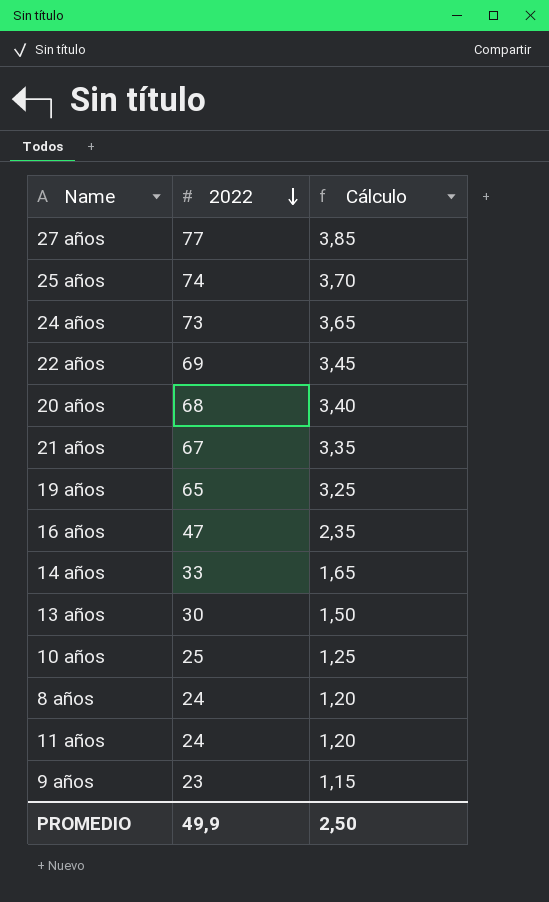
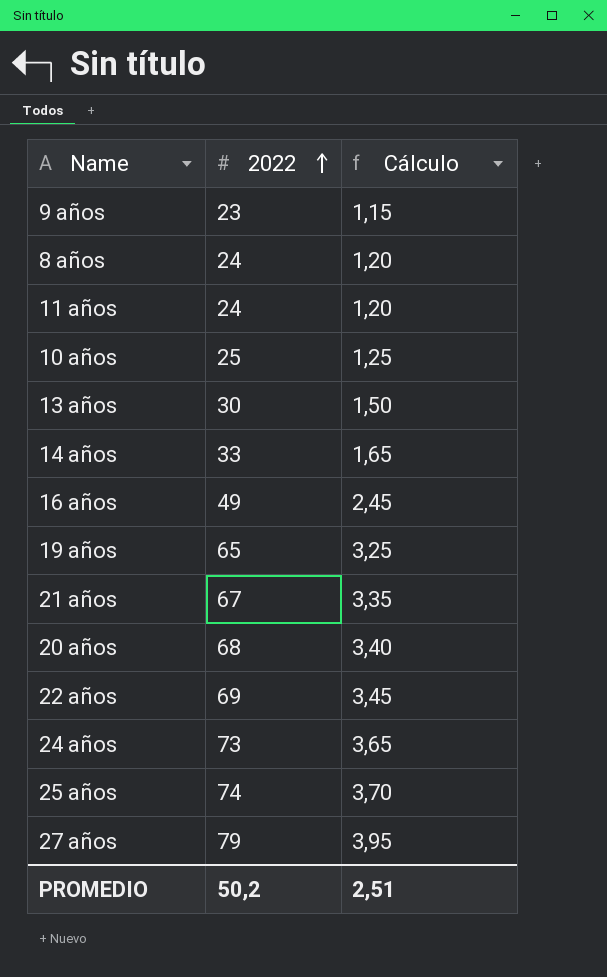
row order: 2022 descending -> 2022 ascending
16 años | 2022: 47 -> 49
16 años | Cálculo: 2,35 -> 2,45
27 años | 2022: 77 -> 79
27 años | Cálculo: 3,85 -> 3,95
PROMEDIO | 2022: 49,9 -> 50,2
PROMEDIO | Cálculo: 2,50 -> 2,51

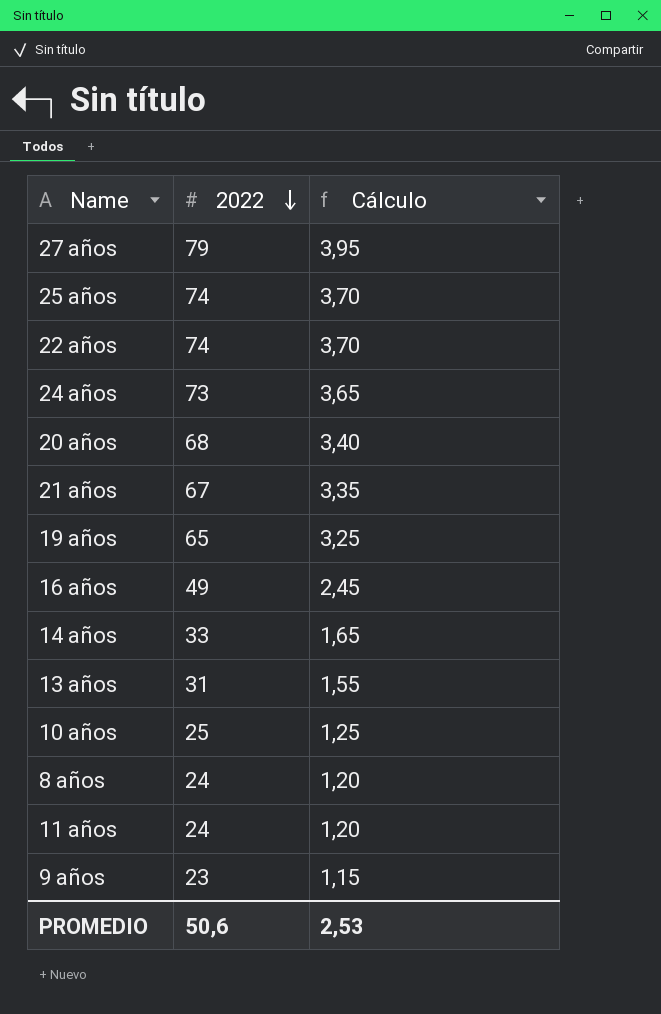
row order: 2022 ascending -> 2022 descending
22 años | 2022: 69 -> 74
22 años | Cálculo: 3,45 -> 3,70
13 años | 2022: 30 -> 31
13 años | Cálculo: 1,50 -> 1,55
PROMEDIO | 2022: 50,2 -> 50,6
PROMEDIO | Cálculo: 2,51 -> 2,53

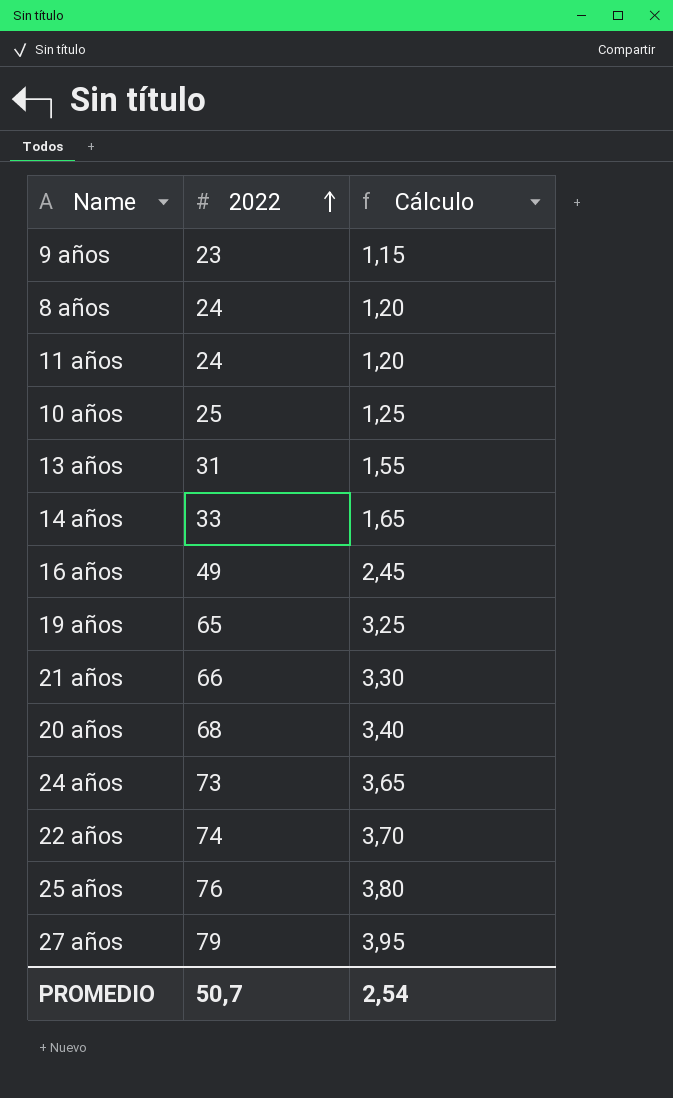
row order: 2022 descending -> 2022 ascending
21 años | 2022: 67 -> 66
21 años | Cálculo: 3,35 -> 3,30
25 años | 2022: 74 -> 76
25 años | Cálculo: 3,70 -> 3,80
PROMEDIO | 2022: 50,6 -> 50,7
PROMEDIO | Cálculo: 2,53 -> 2,54

